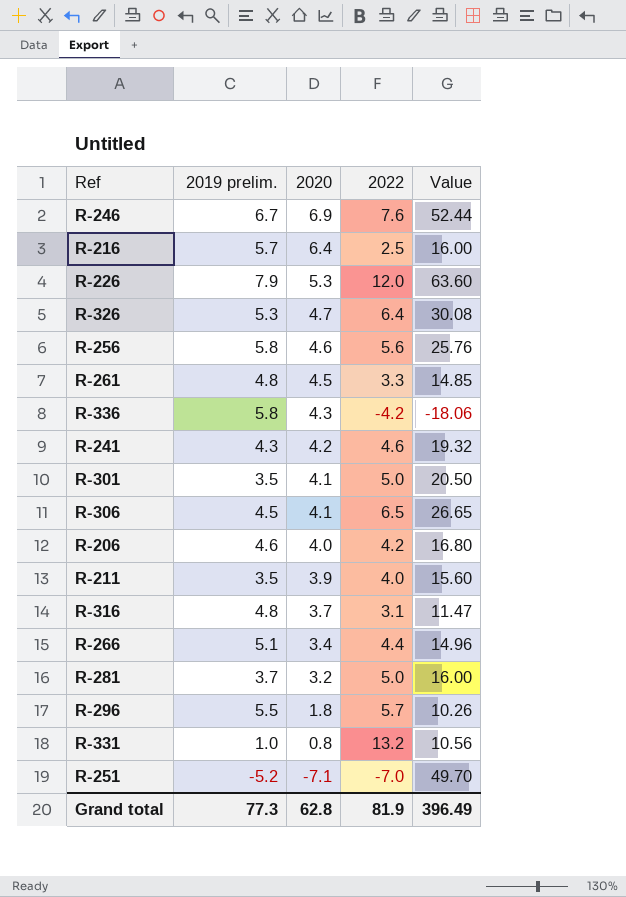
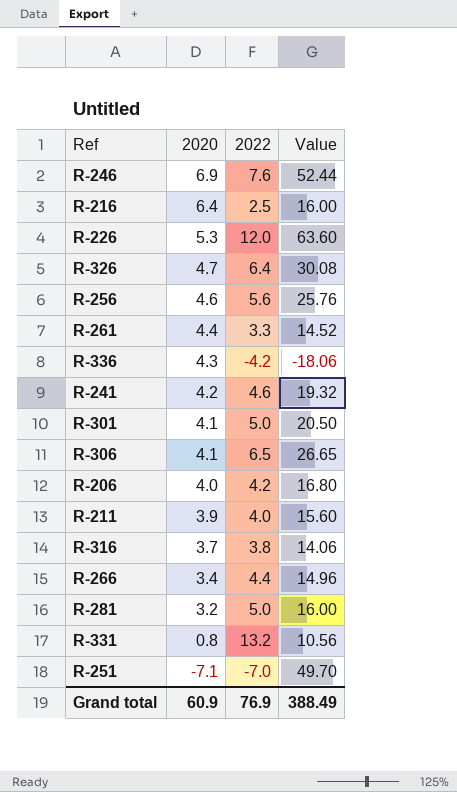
column 2019 prelim. | position: 2 -> none
row R-296: 5.5 | 1.8 | 5.7 | 10.26 -> none
R-261 | 2020: 4.5 -> 4.4
R-261 | Value: 14.85 -> 14.52
R-316 | 2022: 3.1 -> 3.8
R-316 | Value: 11.47 -> 14.06
Grand total | 2020: 62.8 -> 60.9
Grand total | 2022: 81.9 -> 76.9
Grand total | Value: 396.49 -> 388.49

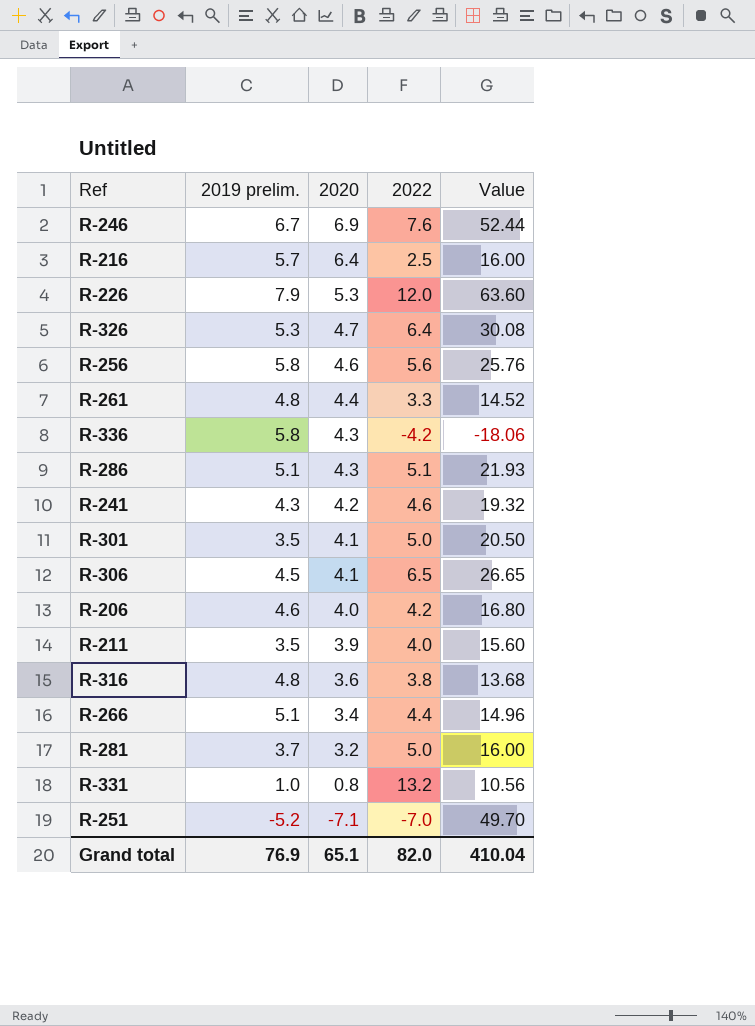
column 2019 prelim. | position: none -> 2
row R-286: none -> 5.1 | 4.3 | 5.1 | 21.93
R-316 | 2020: 3.7 -> 3.6
R-316 | Value: 14.06 -> 13.68
Grand total | 2020: 60.9 -> 65.1
Grand total | 2022: 76.9 -> 82.0
Grand total | Value: 388.49 -> 410.04

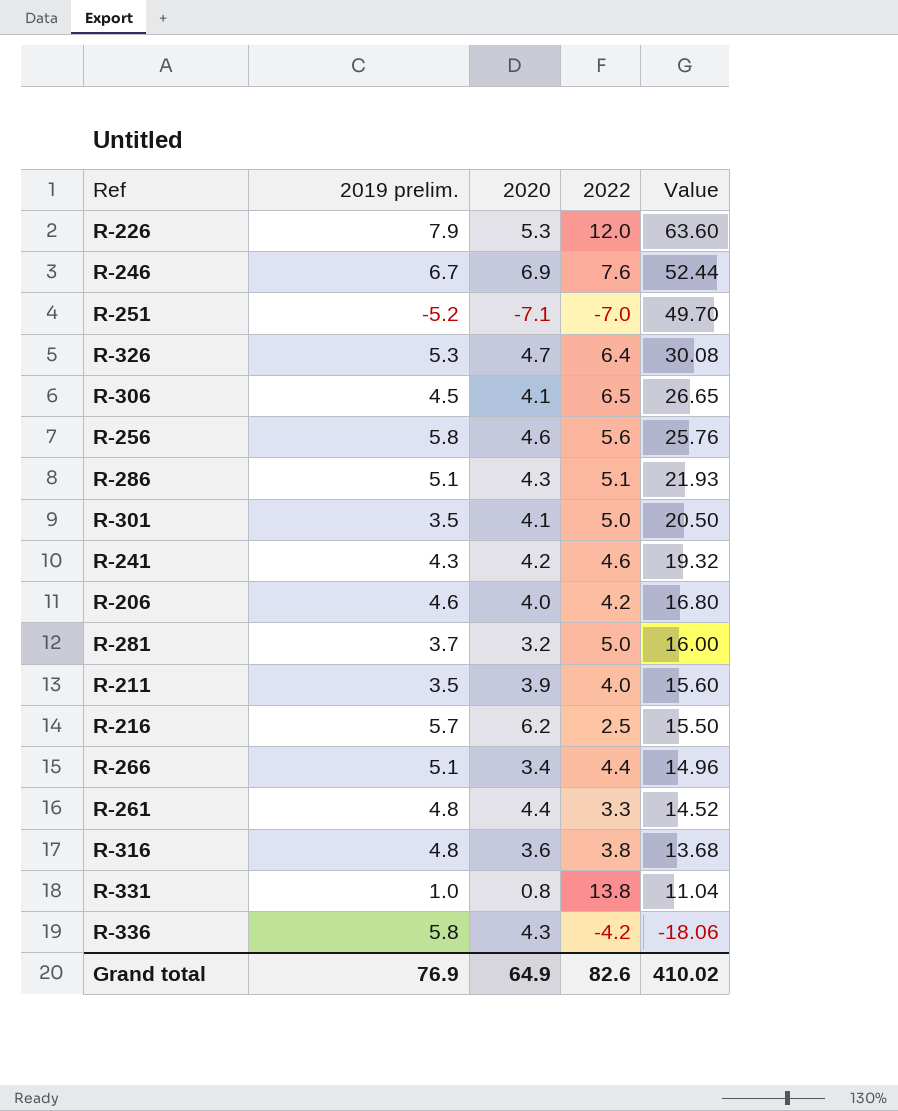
row order: 2020 descending -> Value descending
R-216 | 2020: 6.4 -> 6.2
R-216 | Value: 16.00 -> 15.50
R-331 | 2022: 13.2 -> 13.8
R-331 | Value: 10.56 -> 11.04
Grand total | 2020: 65.1 -> 64.9
Grand total | 2022: 82.0 -> 82.6
Grand total | Value: 410.04 -> 410.02

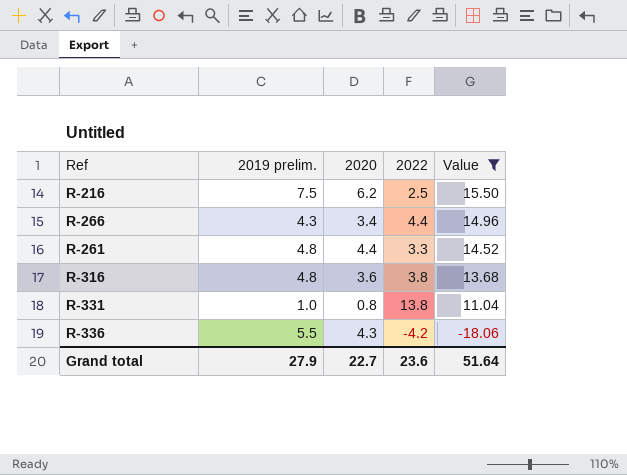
filter: none -> Value <= 15.50
R-216 | 2019 prelim.: 5.7 -> 7.5
R-266 | 2019 prelim.: 5.1 -> 4.3
R-336 | 2019 prelim.: 5.8 -> 5.5
Grand total | 2019 prelim.: 76.9 -> 27.9
Grand total | 2020: 64.9 -> 22.7
Grand total | 2022: 82.6 -> 23.6
Grand total | Value: 410.02 -> 51.64

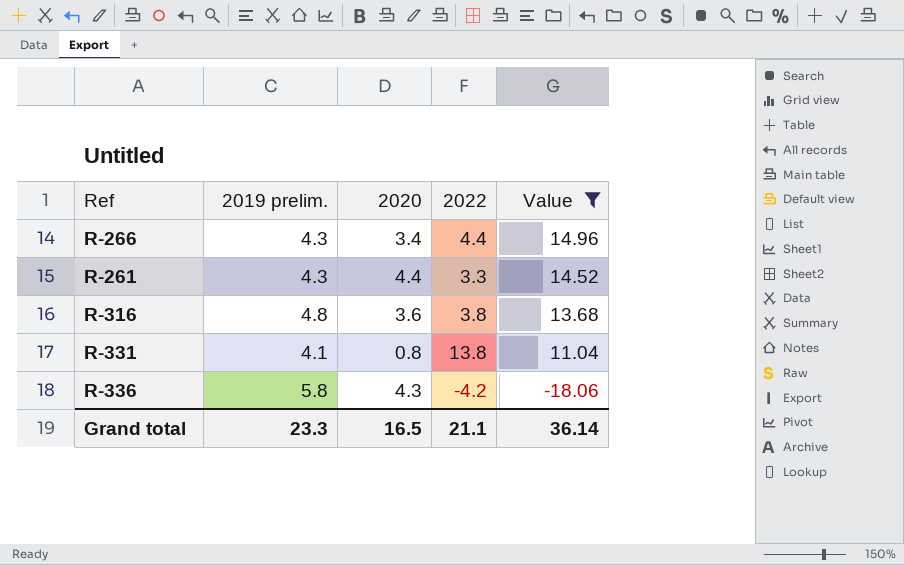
row R-216: 7.5 | 6.2 | 2.5 | 15.50 -> none
R-261 | 2019 prelim.: 4.8 -> 4.3
R-331 | 2019 prelim.: 1.0 -> 4.1
R-336 | 2019 prelim.: 5.5 -> 5.8
Grand total | 2019 prelim.: 27.9 -> 23.3
Grand total | 2020: 22.7 -> 16.5
Grand total | 2022: 23.6 -> 21.1
Grand total | Value: 51.64 -> 36.14

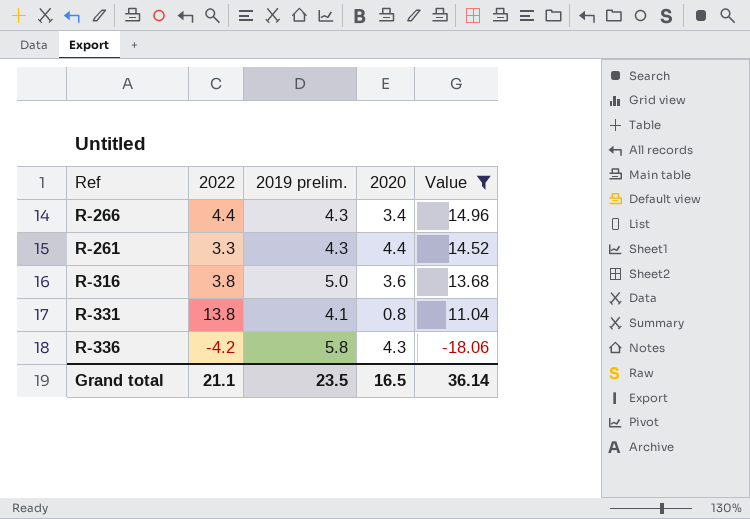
column 2022 | position: 4 -> 2
R-316 | 2019 prelim.: 4.8 -> 5.0
Grand total | 2019 prelim.: 23.3 -> 23.5

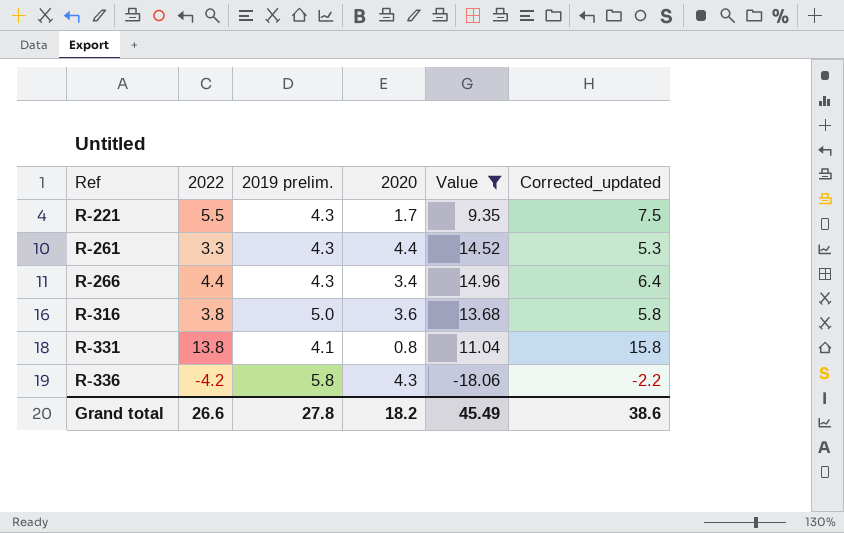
row order: Value descending -> Ref ascending
column Corrected_updated | formula: none -> [2022] + 2
row R-221: none -> 5.5 | 4.3 | 1.7 | 9.35 | 7.5
Grand total | 2022: 21.1 -> 26.6
Grand total | 2019 prelim.: 23.5 -> 27.8
Grand total | 2020: 16.5 -> 18.2
Grand total | Value: 36.14 -> 45.49

